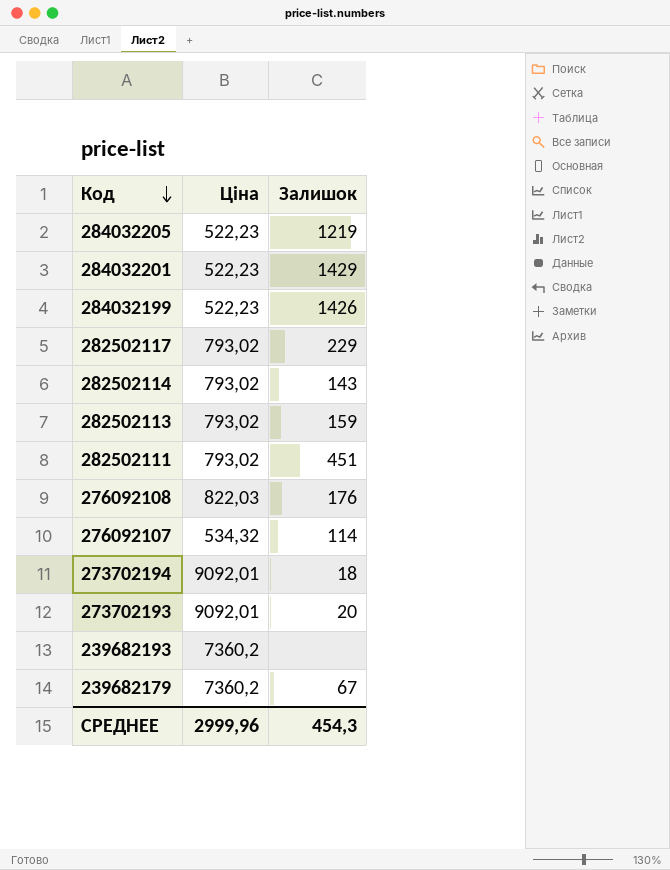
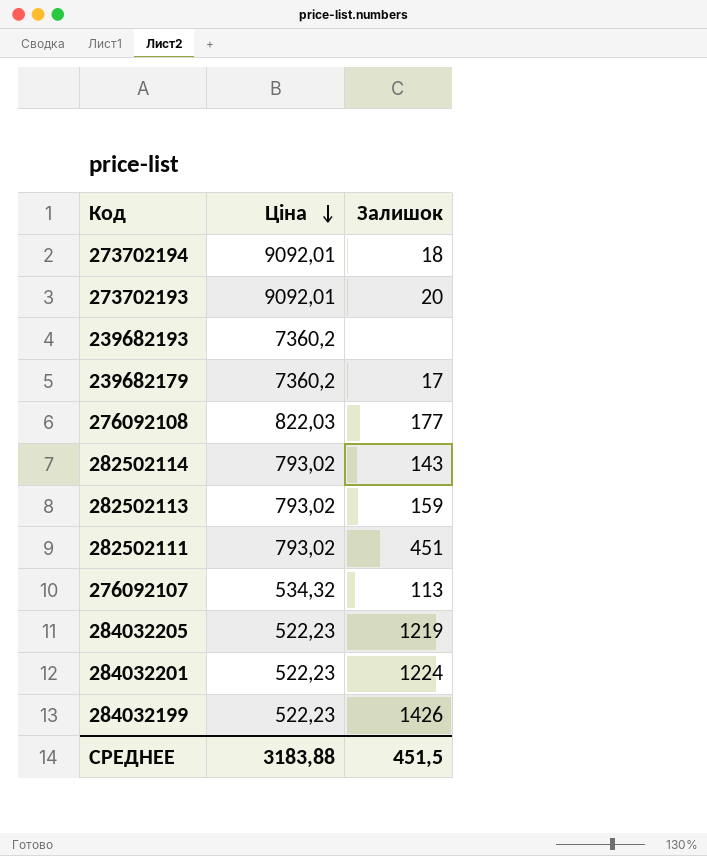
row order: Код descending -> Ціна descending
row 282502117: 793,02 | 229 -> none
239682179 | Залишок: 67 -> 17
276092108 | Залишок: 176 -> 177
276092107 | Залишок: 114 -> 113
284032201 | Залишок: 1429 -> 1224
СРЕДНЕЕ | Ціна: 2999,96 -> 3183,88
СРЕДНЕЕ | Залишок: 454,3 -> 451,5

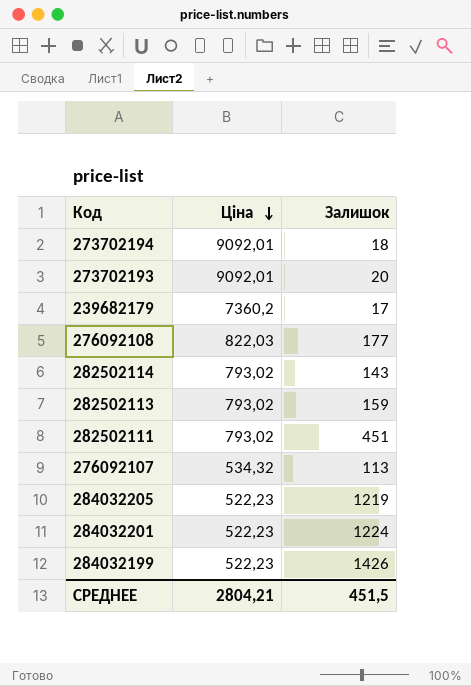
row 239682193: 7360,2 | none -> none
СРЕДНЕЕ | Ціна: 3183,88 -> 2804,21

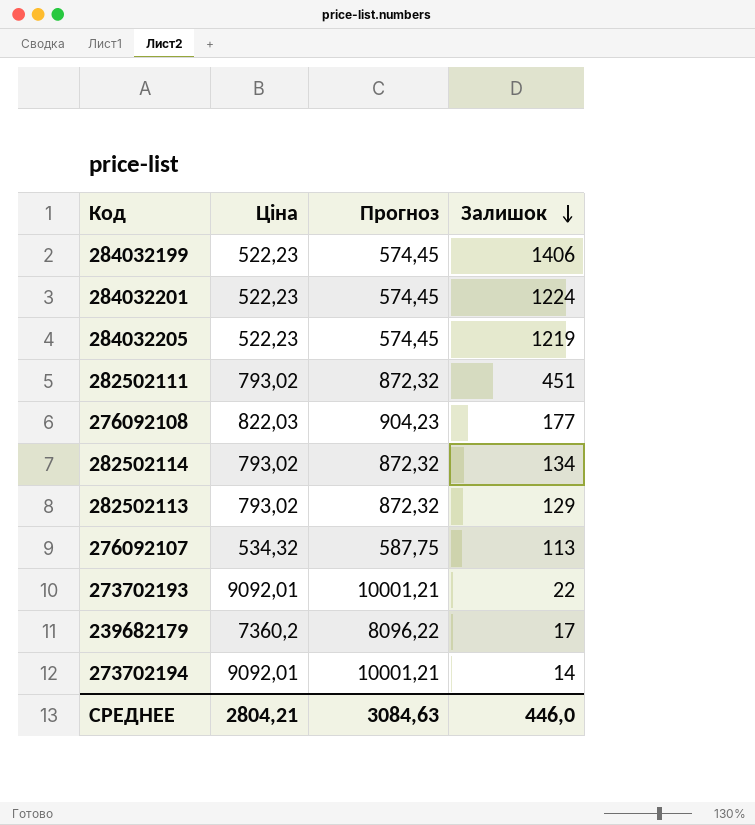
row order: Ціна descending -> Залишок descending
column Прогноз | formula: none -> [Ціна] * 1,1
284032199 | Залишок: 1426 -> 1406
282502114 | Залишок: 143 -> 134
282502113 | Залишок: 159 -> 129
273702193 | Залишок: 20 -> 22
273702194 | Залишок: 18 -> 14
СРЕДНЕЕ | Залишок: 451,5 -> 446,0

